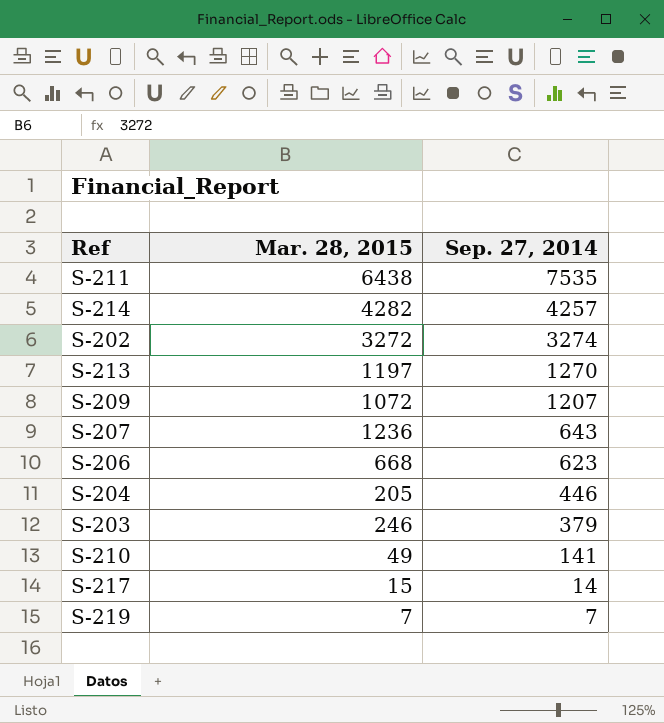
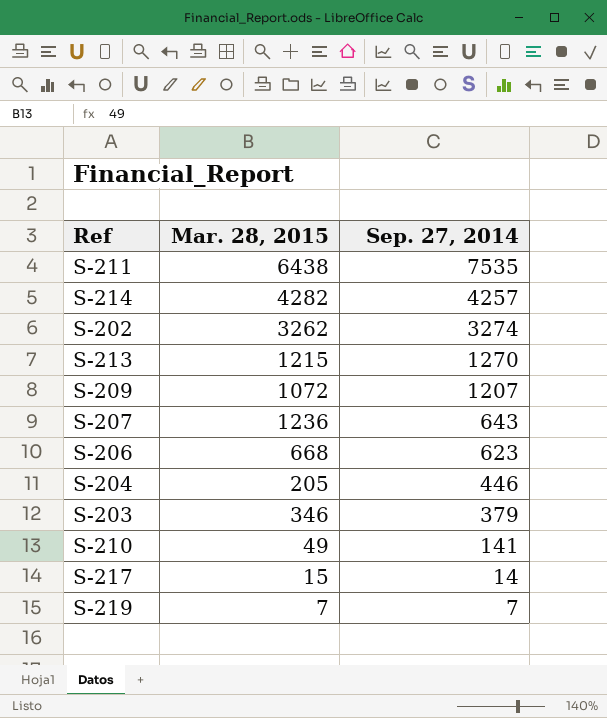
S-202 | Mar. 28, 2015: 3272 -> 3262
S-213 | Mar. 28, 2015: 1197 -> 1215
S-203 | Mar. 28, 2015: 246 -> 346

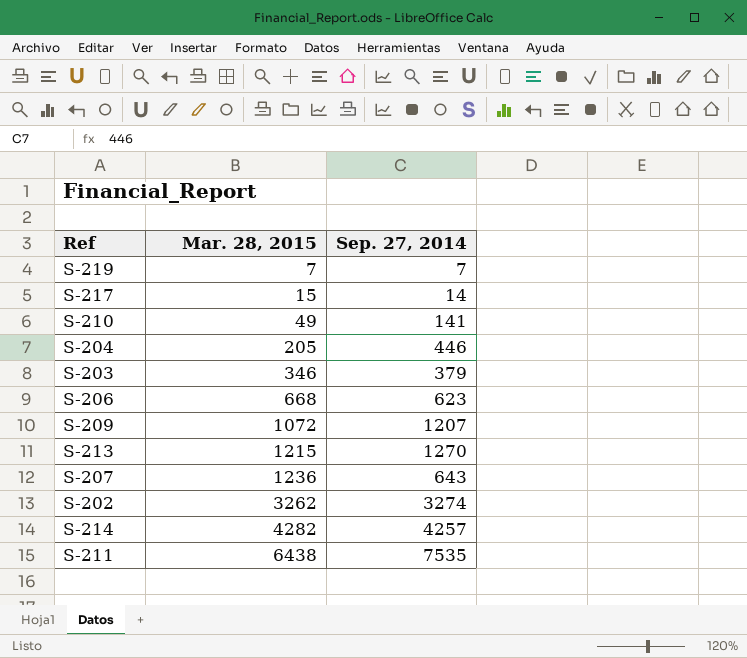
row order: Sep. 27, 2014 descending -> Mar. 28, 2015 ascending

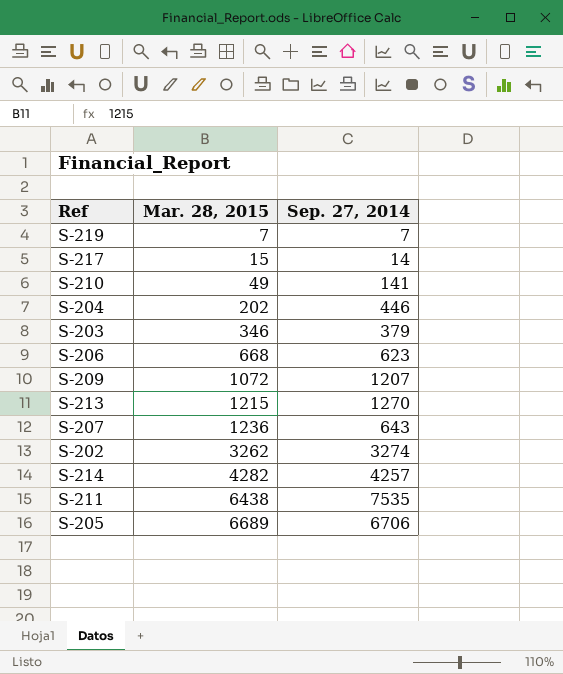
S-204 | Mar. 28, 2015: 205 -> 202
row S-205: none -> 6689 | 6706

